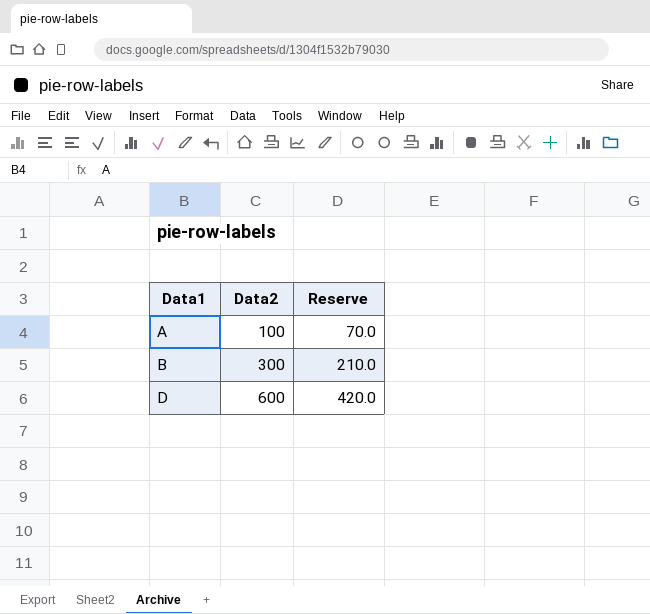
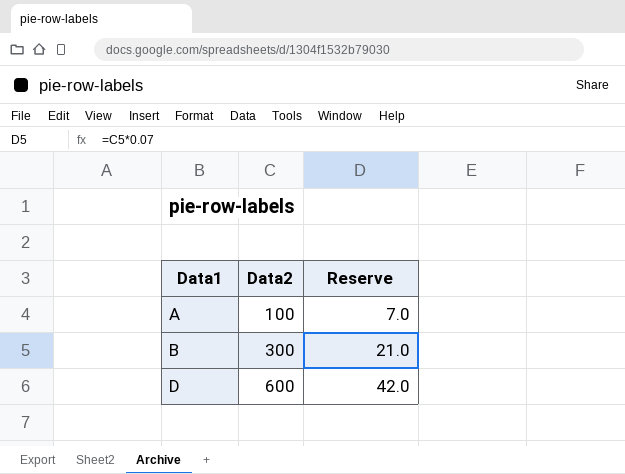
column Reserve | formula: [Data2] * 0.7 -> [Data2] * 0.07

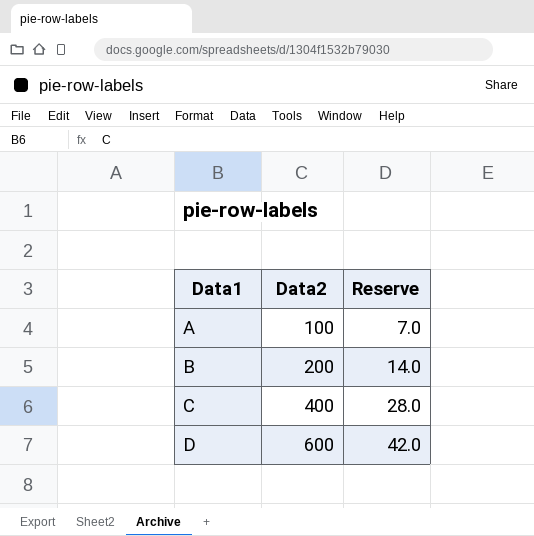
B | Data2: 300 -> 200
B | Reserve: 21.0 -> 14.0
row C: none -> 400 | 28.0

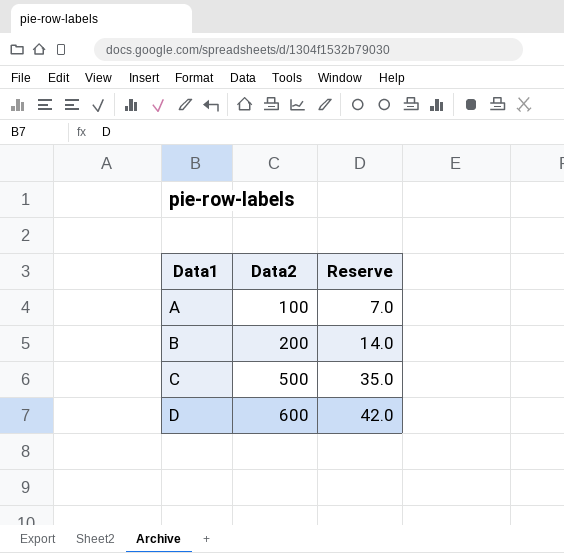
C | Data2: 400 -> 500
C | Reserve: 28.0 -> 35.0

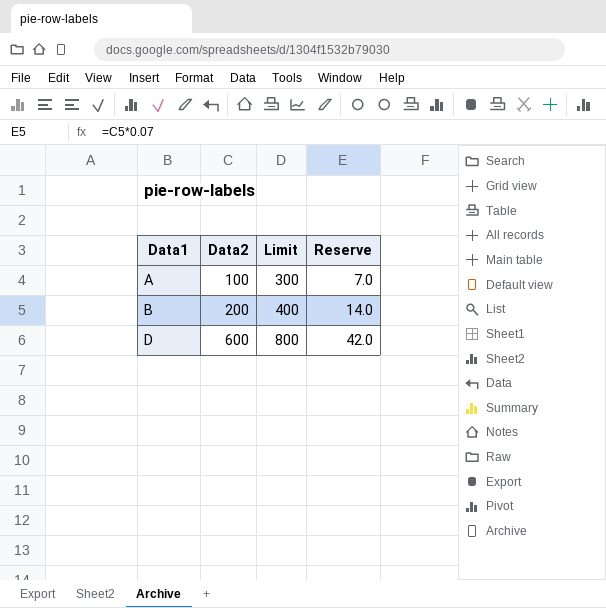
column Limit | formula: none -> [Data2] + 200
row C: 500 | 35.0 -> none

